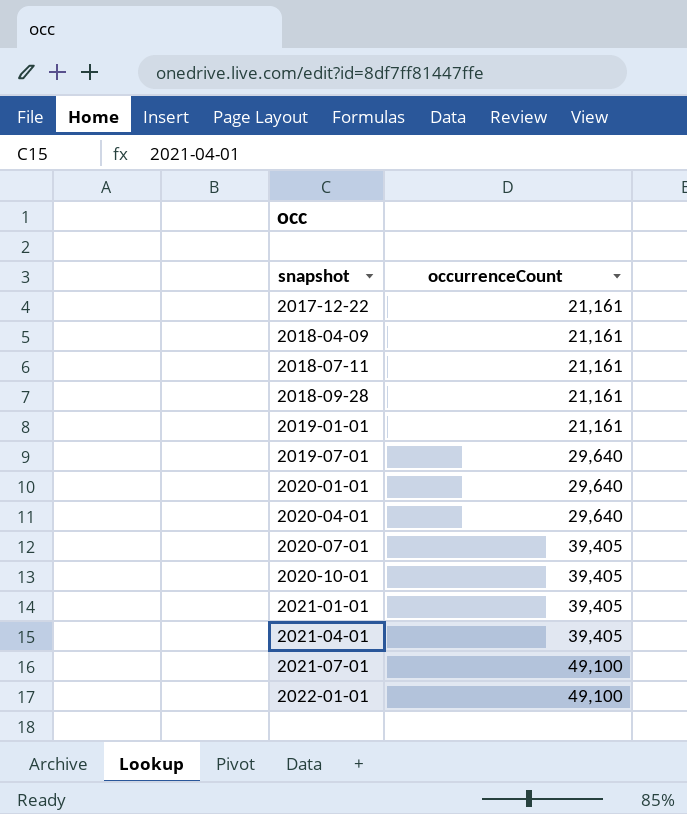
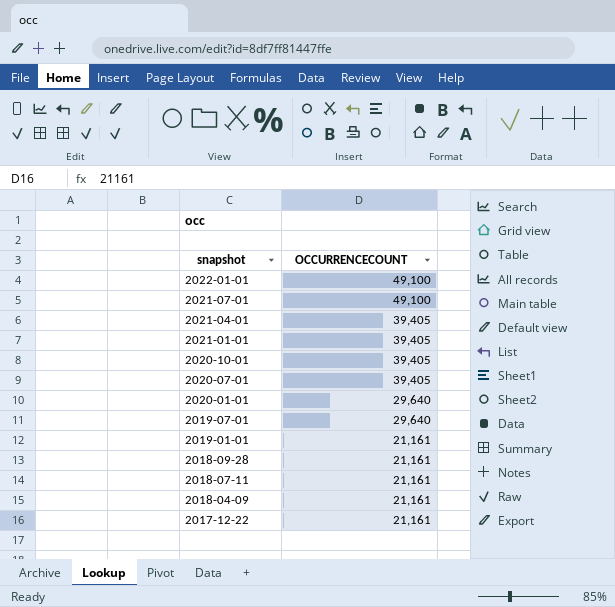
row order: snapshot ascending -> snapshot descending
column name: occurrenceCount -> OCCURRENCECOUNT
row 2020-04-01: 29,640 -> none

